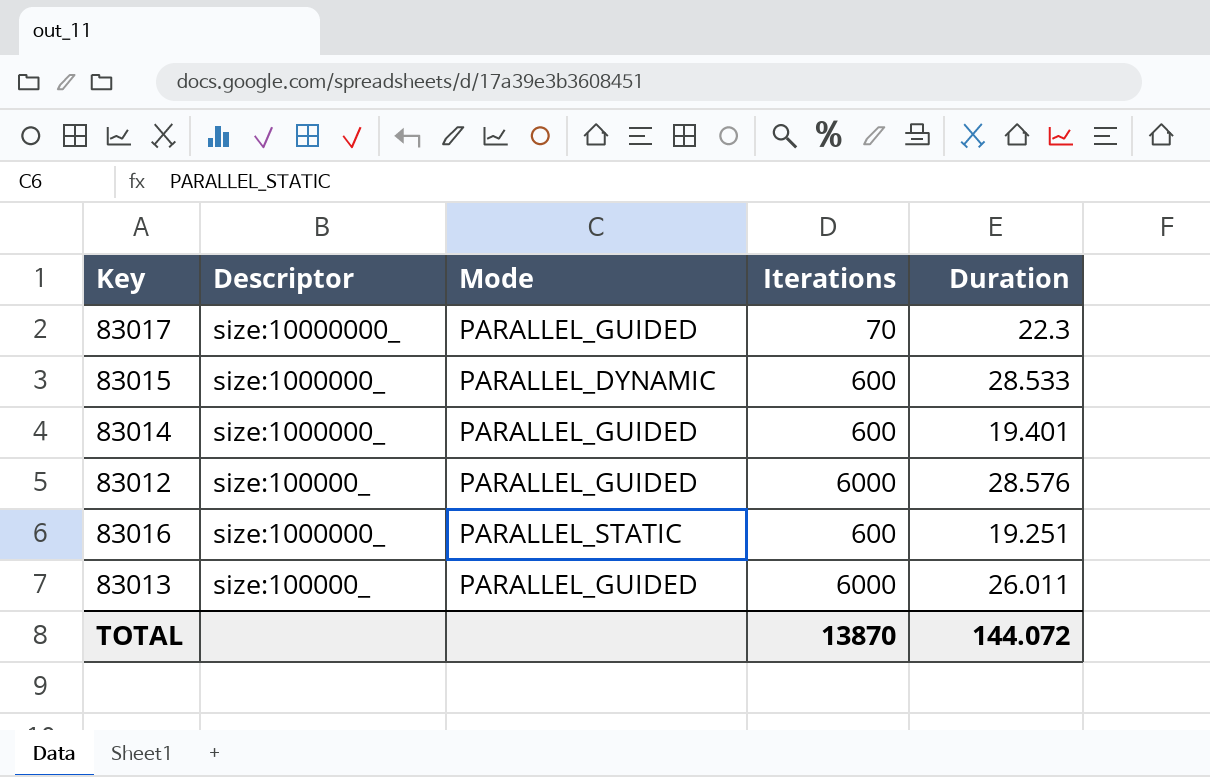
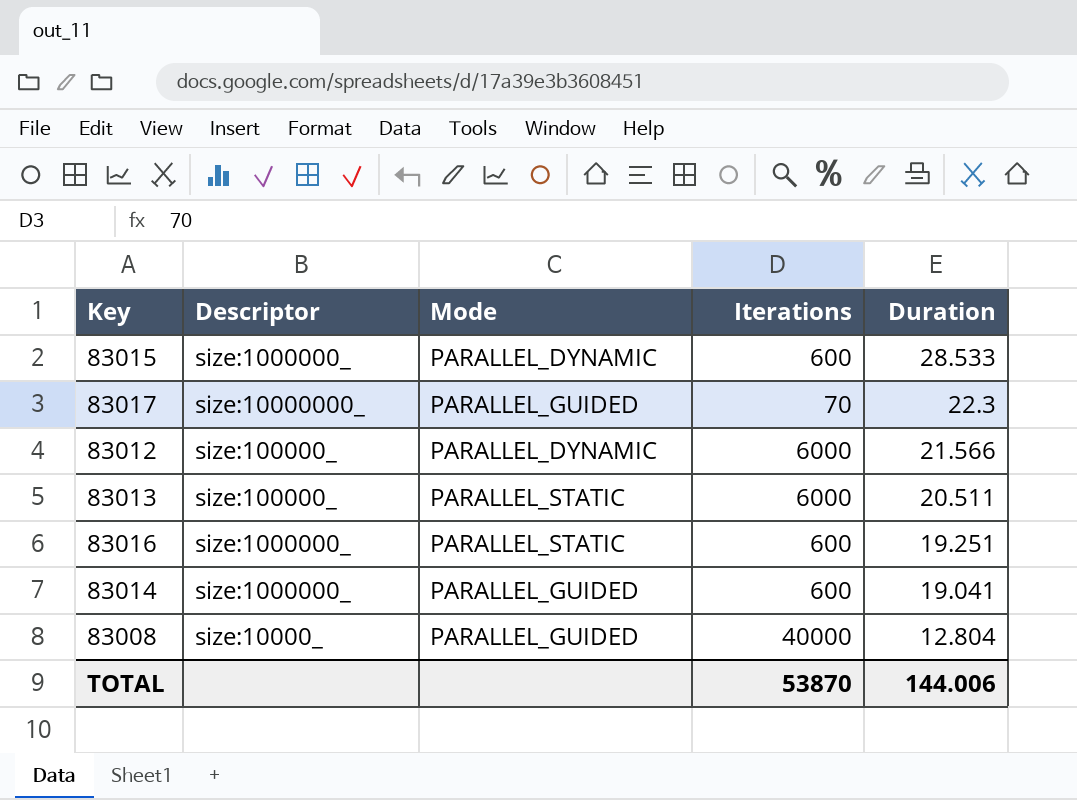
row order: none -> Duration descending
83012 | Mode: PARALLEL_GUIDED -> PARALLEL_DYNAMIC
83012 | Duration: 28.576 -> 21.566
83013 | Mode: PARALLEL_GUIDED -> PARALLEL_STATIC
83013 | Duration: 26.011 -> 20.511
83014 | Duration: 19.401 -> 19.041
row 83008: none -> size:10000_ | PARALLEL_GUIDED | 40000 | 12.804
TOTAL | Iterations: 13870 -> 53870
TOTAL | Duration: 144.072 -> 144.006

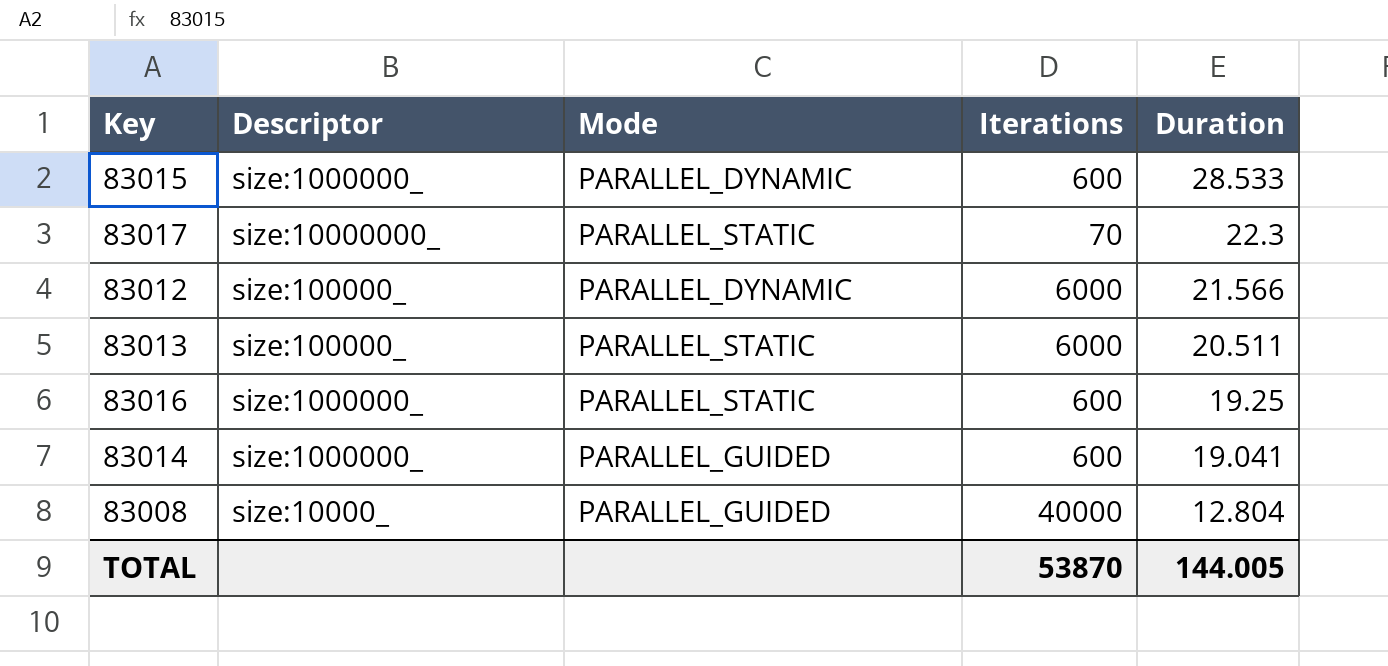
83017 | Mode: PARALLEL_GUIDED -> PARALLEL_STATIC
83016 | Duration: 19.251 -> 19.25
TOTAL | Duration: 144.006 -> 144.005

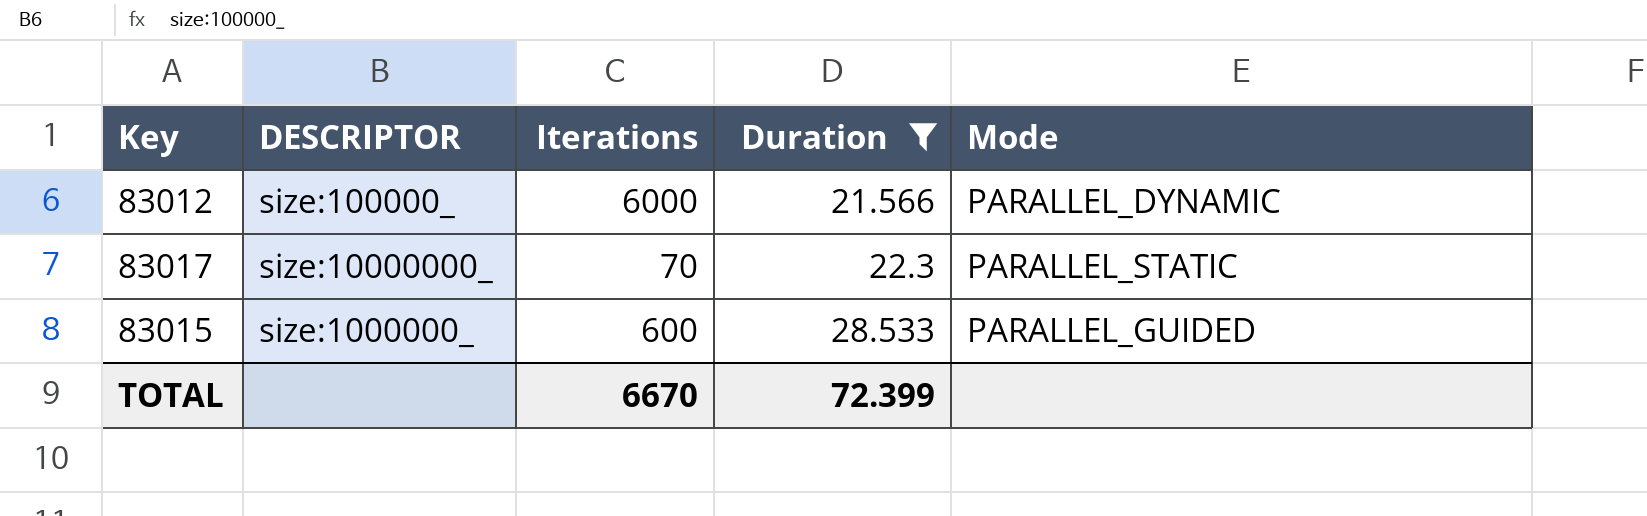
filter: none -> Duration >= 21.566
row order: Duration descending -> Duration ascending
column name: Descriptor -> DESCRIPTOR
column Mode | position: 3 -> 5
83015 | Mode: PARALLEL_DYNAMIC -> PARALLEL_GUIDED
TOTAL | Iterations: 53870 -> 6670
TOTAL | Duration: 144.005 -> 72.399

